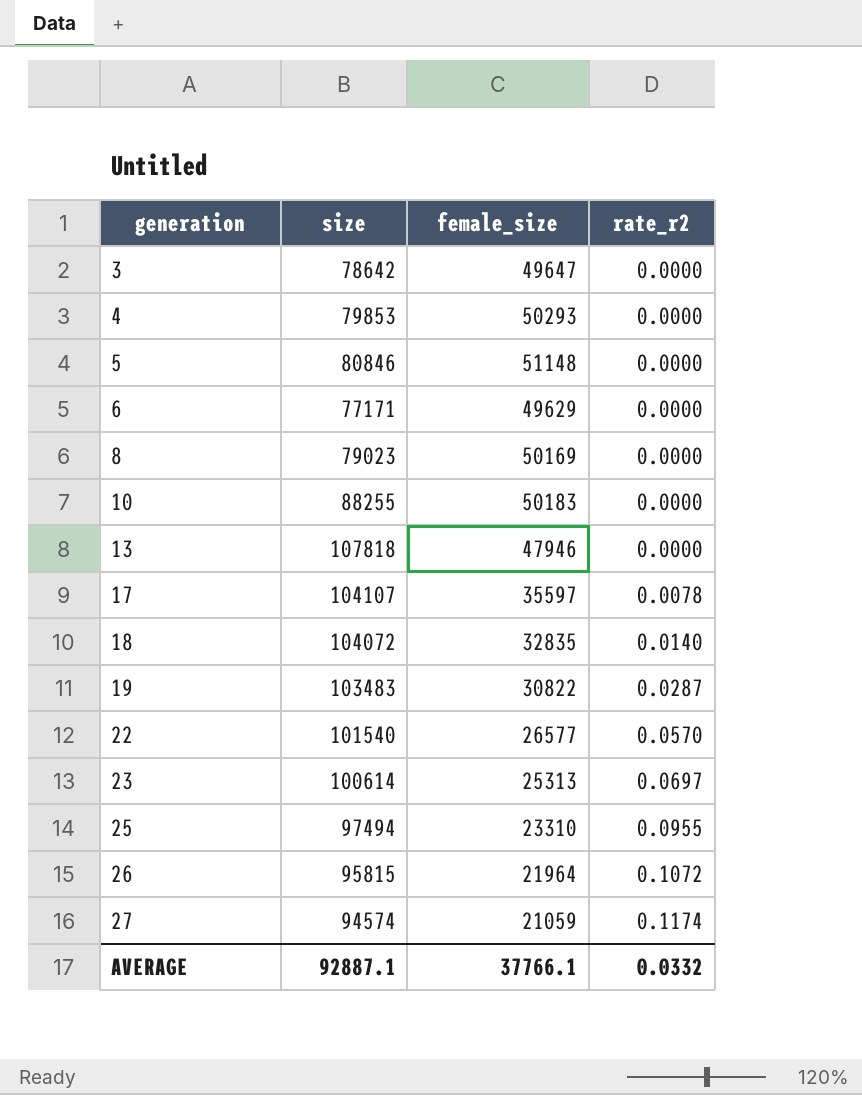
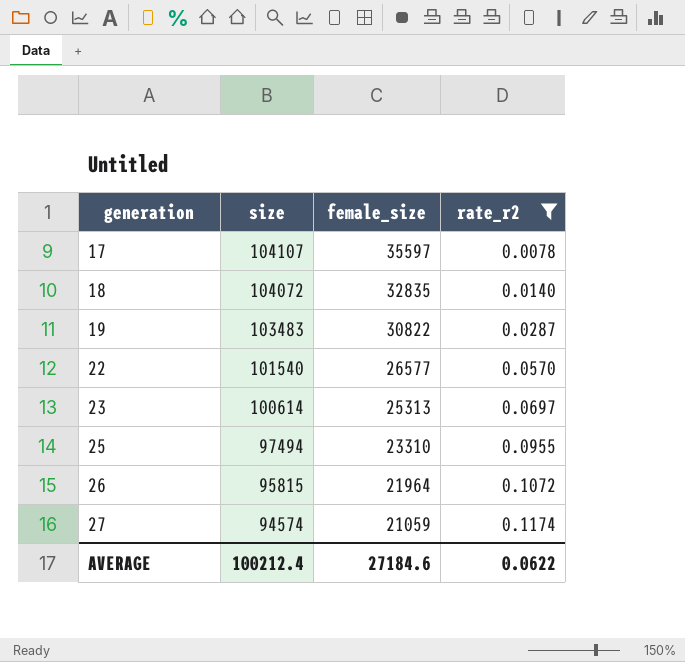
filter: none -> rate_r2 != 0.0000
AVERAGE | size: 92887.1 -> 100212.4
AVERAGE | female_size: 37766.1 -> 27184.6
AVERAGE | rate_r2: 0.0332 -> 0.0622

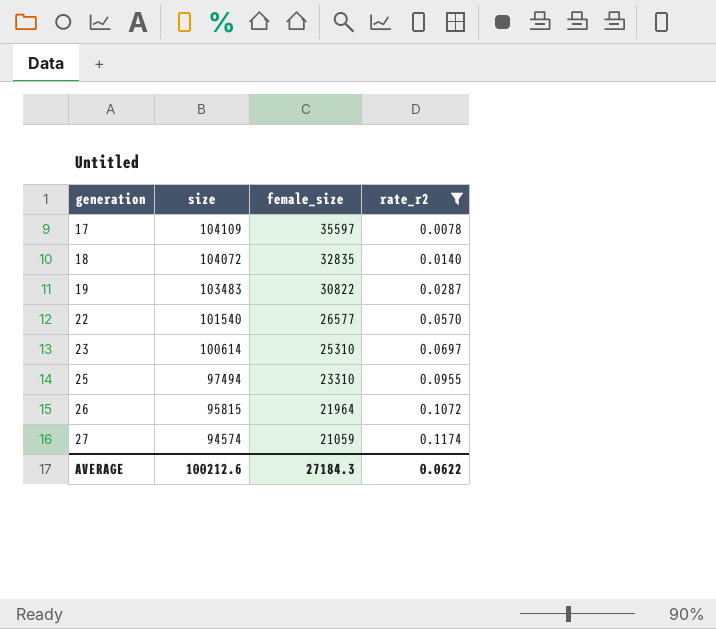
17 | size: 104107 -> 104109
23 | female_size: 25313 -> 25310
AVERAGE | size: 100212.4 -> 100212.6
AVERAGE | female_size: 27184.6 -> 27184.3

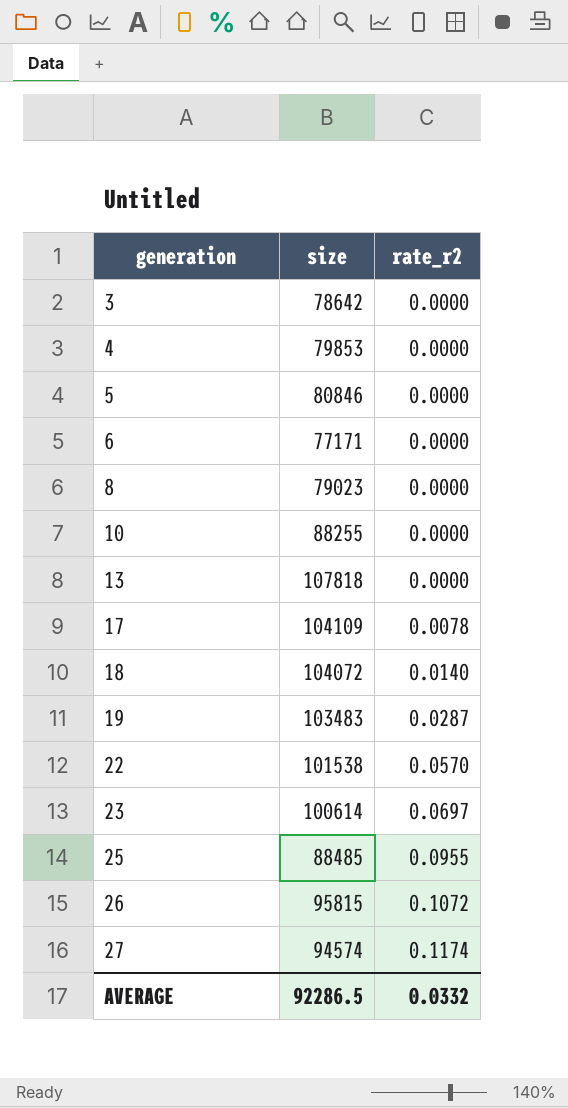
filter: rate_r2 != 0.0000 -> none
column female_size | position: 3 -> none
22 | size: 101540 -> 101538
25 | size: 97494 -> 88485
AVERAGE | size: 100212.6 -> 92286.5
AVERAGE | rate_r2: 0.0622 -> 0.0332

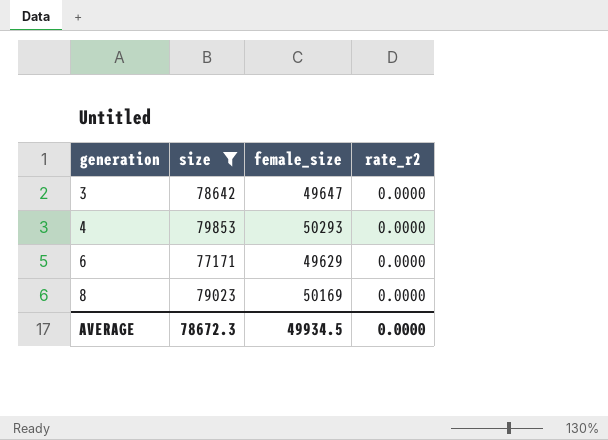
filter: none -> size <= 79853
column female_size | position: none -> 3
AVERAGE | size: 92286.5 -> 78672.3
AVERAGE | rate_r2: 0.0332 -> 0.0000

